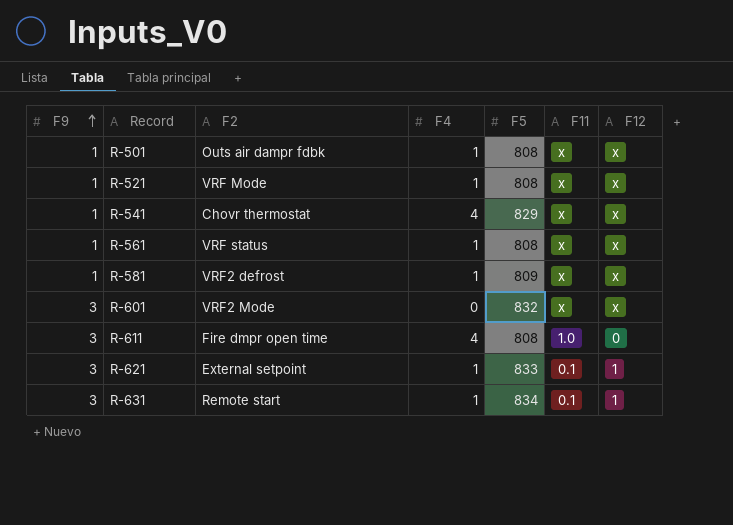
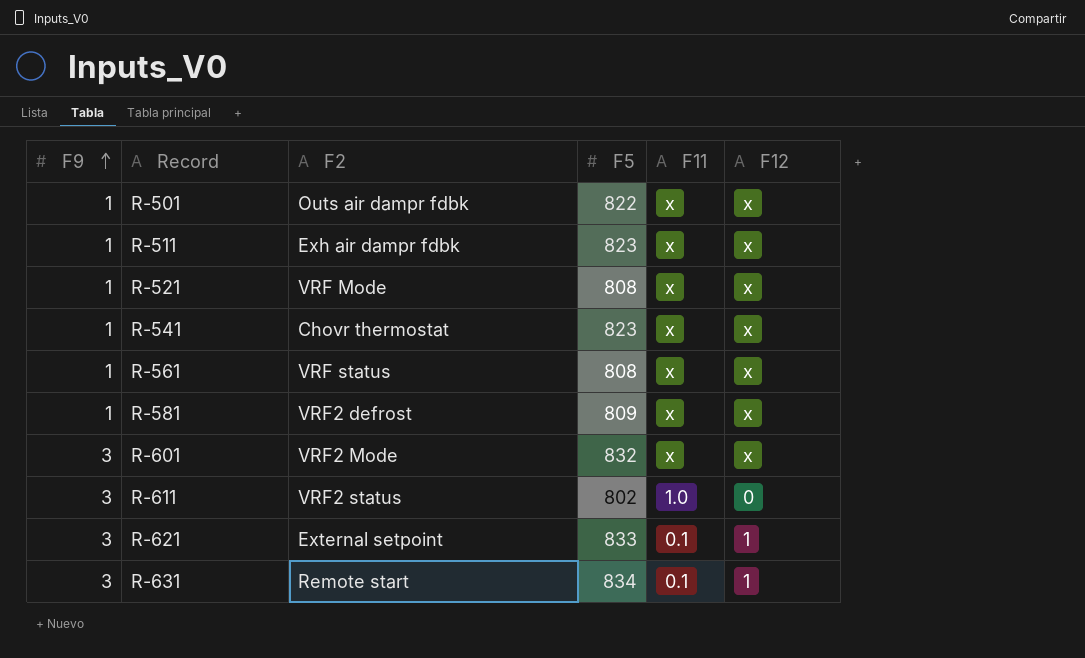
column F4 | position: 4 -> none
R-501 | F5: 808 -> 822
row R-511: none -> 1 | Exh air dampr fdbk | 823 | x | x
R-541 | F5: 829 -> 823
R-611 | F2: Fire dmpr open time -> VRF2 status
R-611 | F5: 808 -> 802

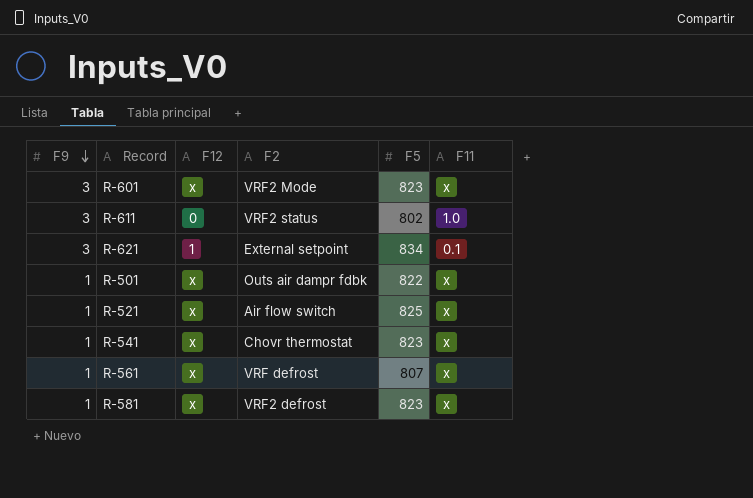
row order: F9 ascending -> F9 descending
column F12 | position: 6 -> 3
row R-511: 1 | Exh air dampr fdbk | 823 | x | x -> none
row R-631: 3 | Remote start | 834 | 0.1 | 1 -> none
R-601 | F5: 832 -> 823
R-621 | F5: 833 -> 834
R-521 | F2: VRF Mode -> Air flow switch
R-521 | F5: 808 -> 825
R-561 | F2: VRF status -> VRF defrost
R-561 | F5: 808 -> 807
R-581 | F5: 809 -> 823

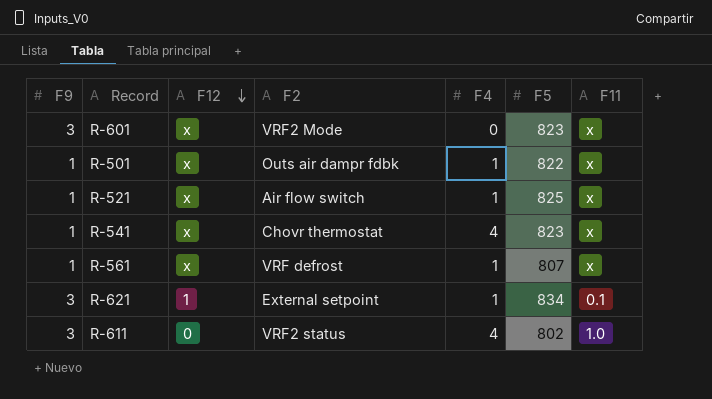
row order: F9 descending -> F12 descending
column F4 | position: none -> 5
row R-581: 1 | x | VRF2 defrost | 823 | x -> none

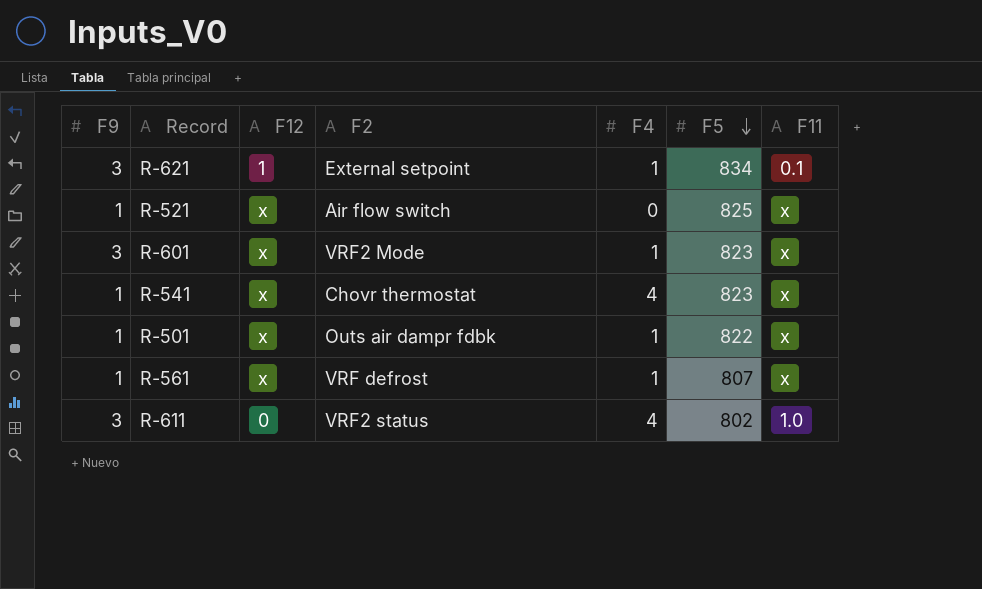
row order: F12 descending -> F5 descending
R-521 | F4: 1 -> 0
R-601 | F4: 0 -> 1

